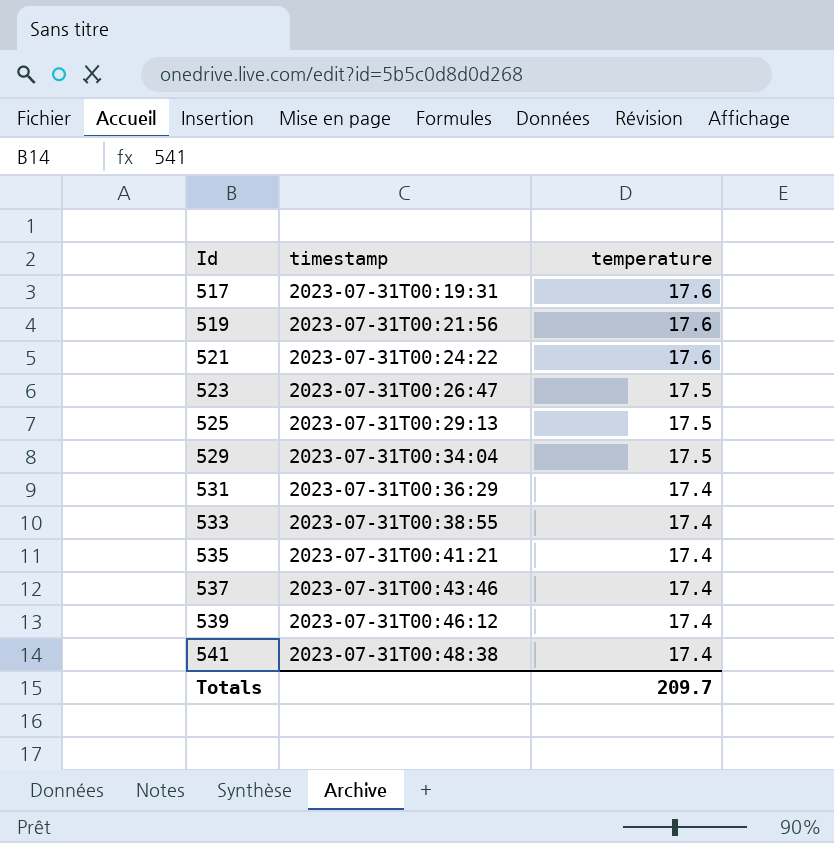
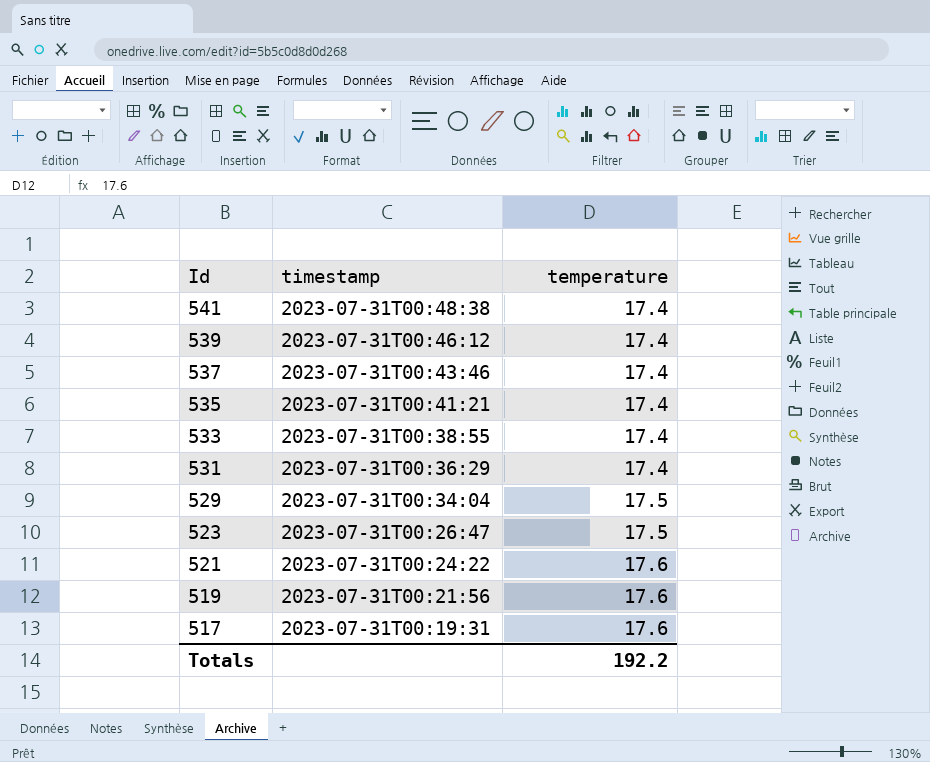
row order: Id ascending -> Id descending
row 525: 2023-07-31T00:29:13 | 17.5 -> none
Totals | temperature: 209.7 -> 192.2

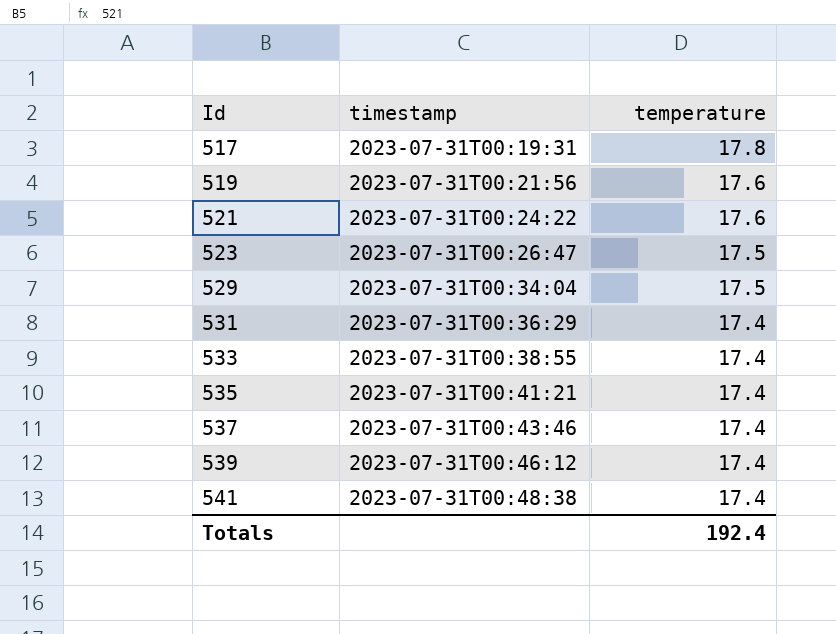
row order: Id descending -> Id ascending
517 | temperature: 17.6 -> 17.8
Totals | temperature: 192.2 -> 192.4

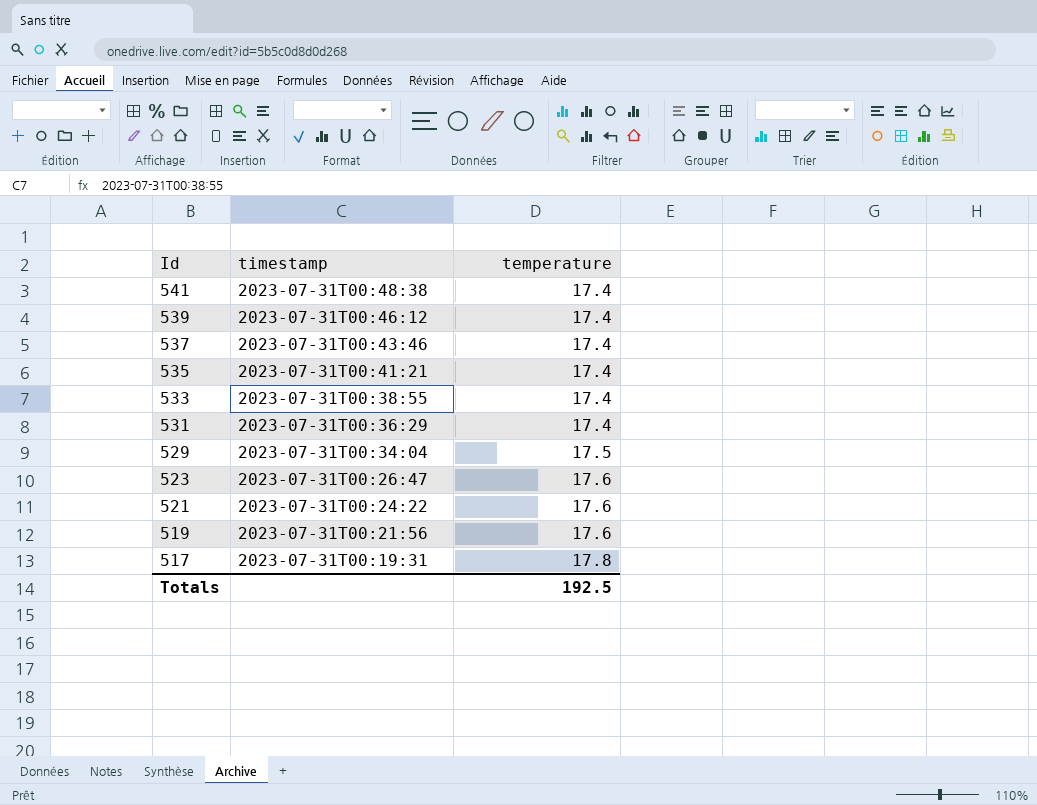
row order: Id ascending -> Id descending
523 | temperature: 17.5 -> 17.6
Totals | temperature: 192.4 -> 192.5

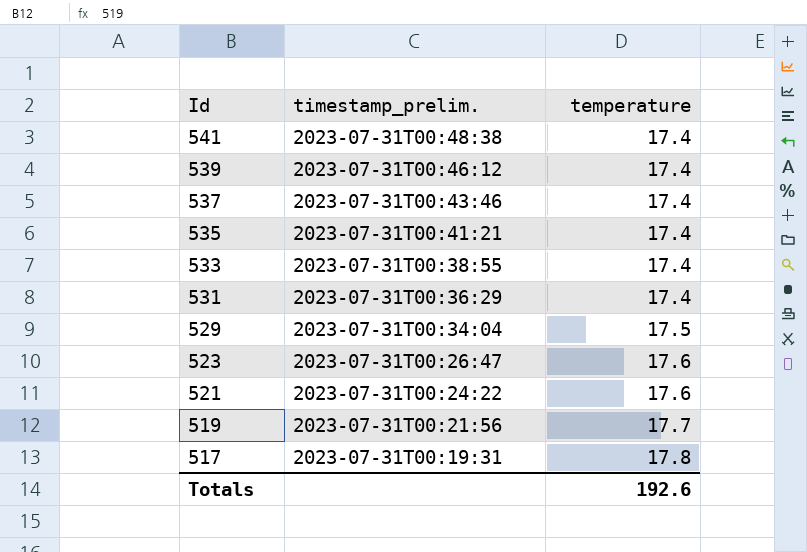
column name: timestamp -> timestamp_prelim.
519 | temperature: 17.6 -> 17.7
Totals | temperature: 192.5 -> 192.6

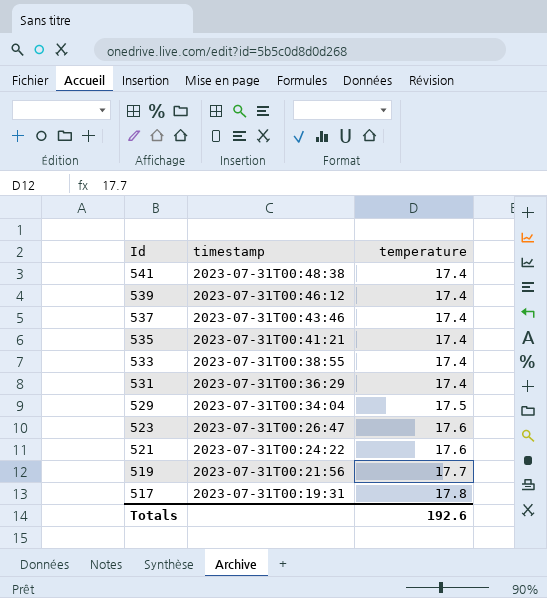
column name: timestamp_prelim. -> timestamp

